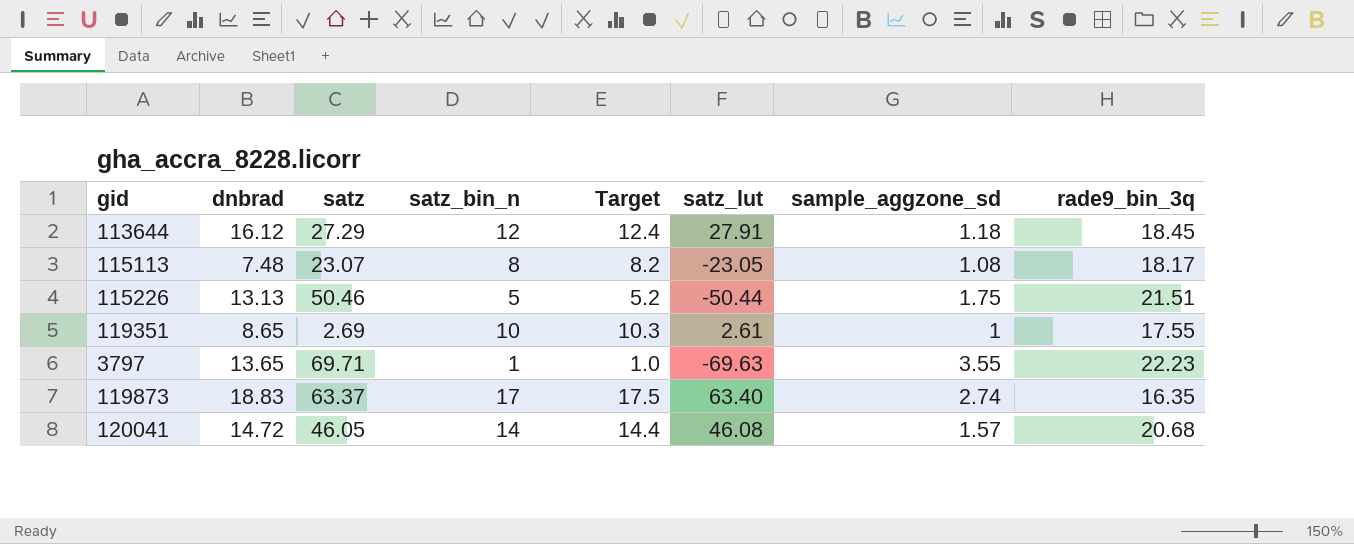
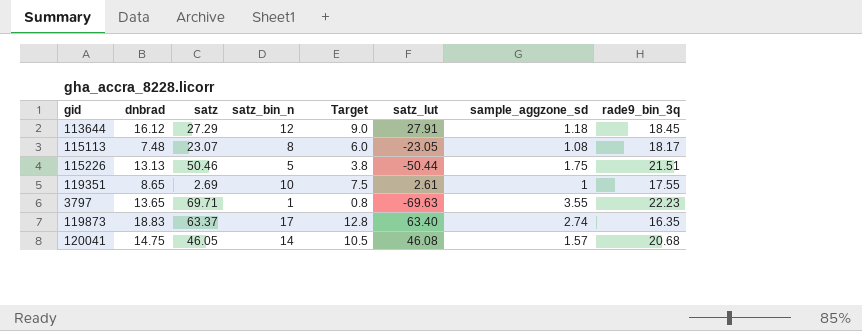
column Target | formula: [satz_bin_n] * 1.03 -> [satz_bin_n] * 0.75
120041 | dnbrad: 14.72 -> 14.75

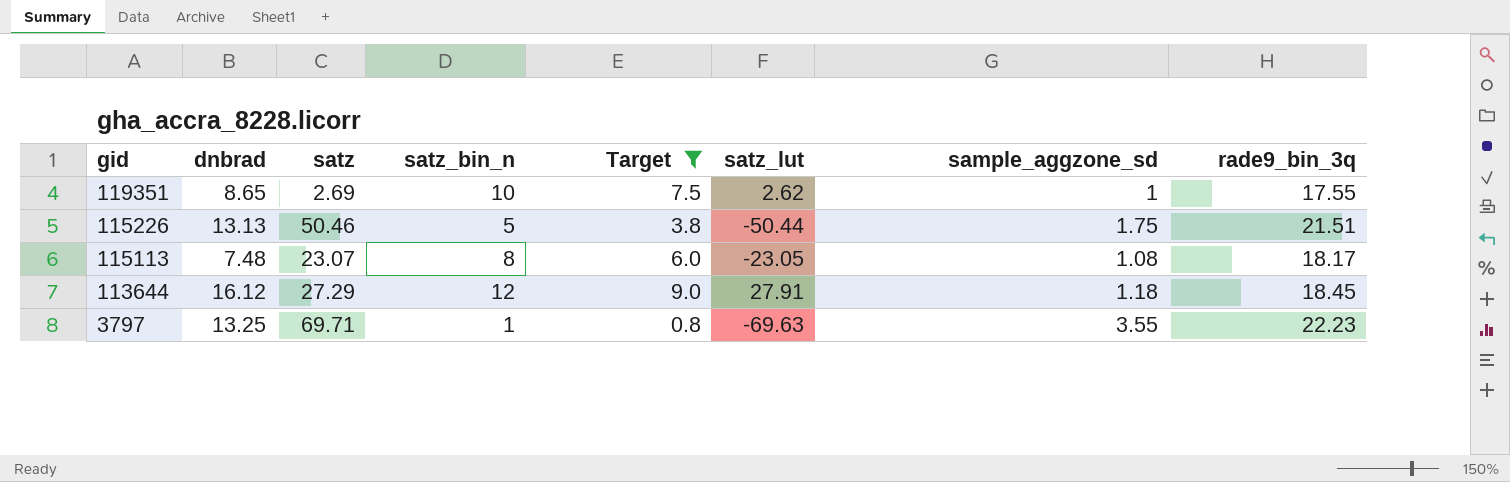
filter: none -> Target <= 9.0
row order: none -> gid descending
119351 | satz_lut: 2.61 -> 2.62
3797 | dnbrad: 13.65 -> 13.25

